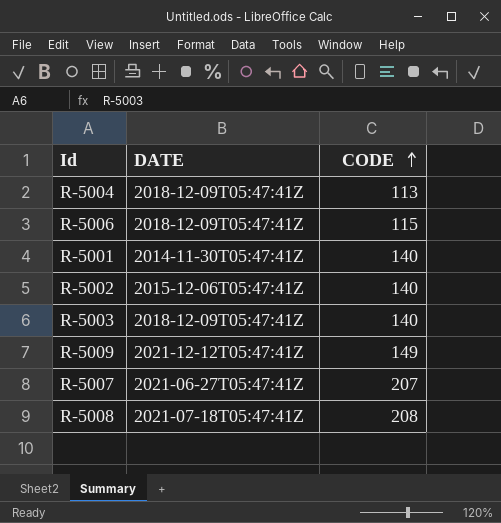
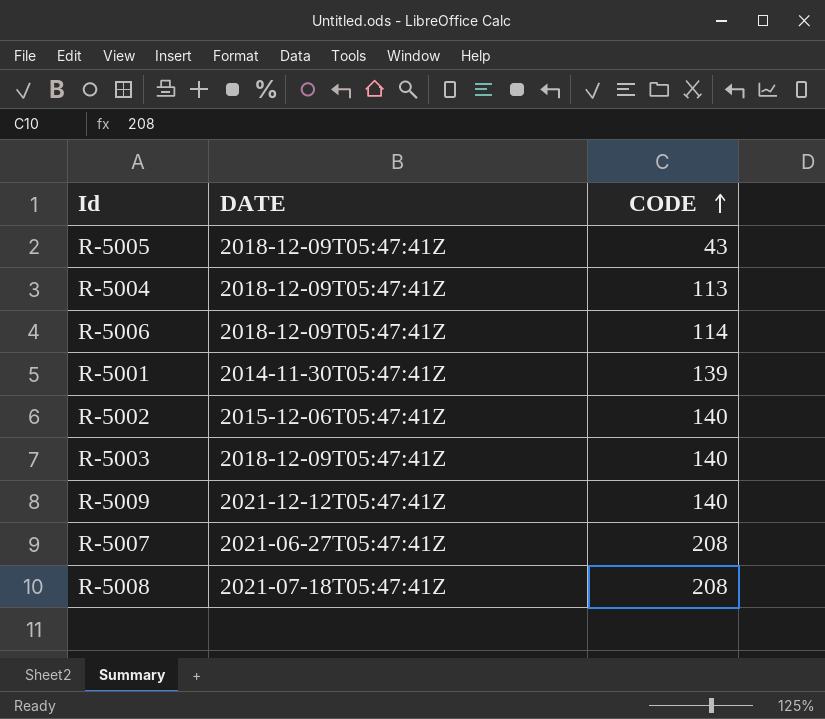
row R-5005: none -> 2018-12-09T05:47:41Z | 43
R-5006 | CODE: 115 -> 114
R-5001 | CODE: 140 -> 139
R-5009 | CODE: 149 -> 140
R-5007 | CODE: 207 -> 208

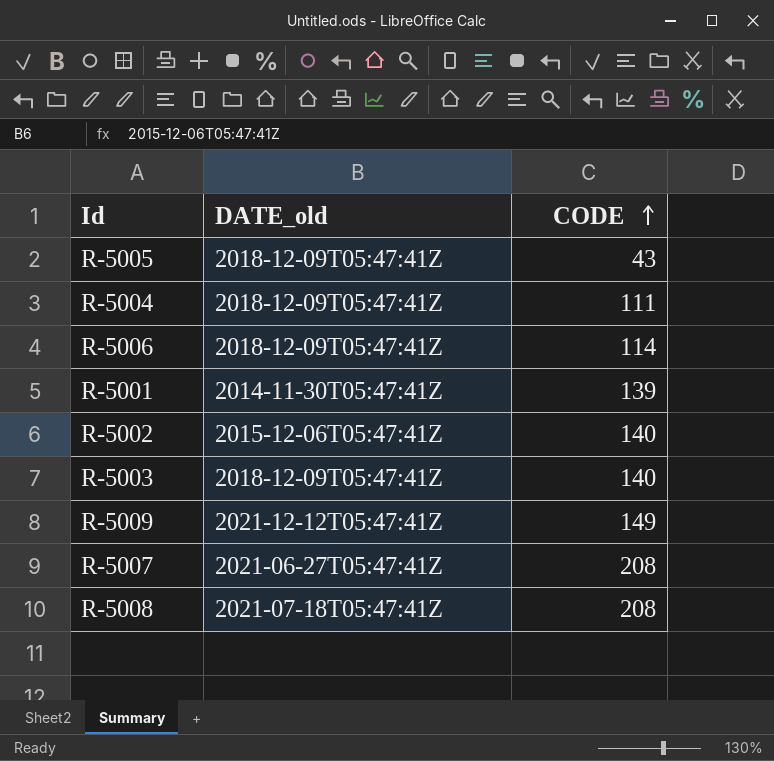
column name: DATE -> DATE_old
R-5004 | CODE: 113 -> 111
R-5009 | CODE: 140 -> 149

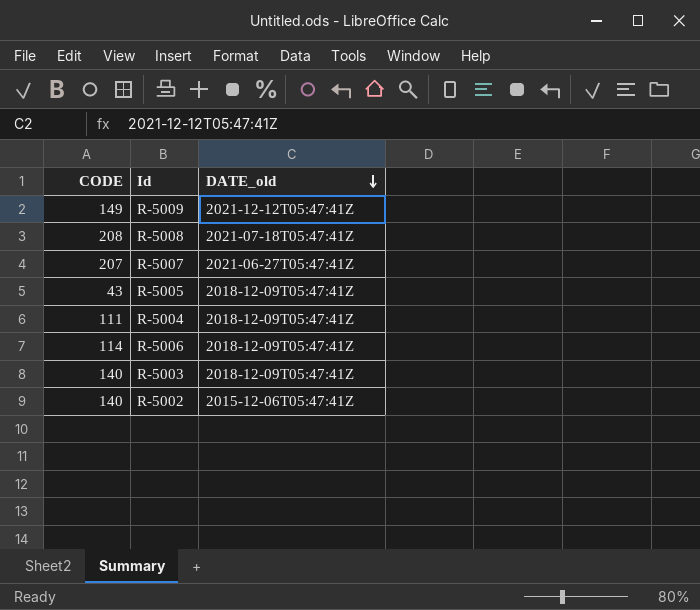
row order: CODE ascending -> DATE_old descending
column CODE | position: 3 -> 1
row R-5001: 2014-11-30T05:47:41Z | 139 -> none
R-5007 | CODE: 208 -> 207

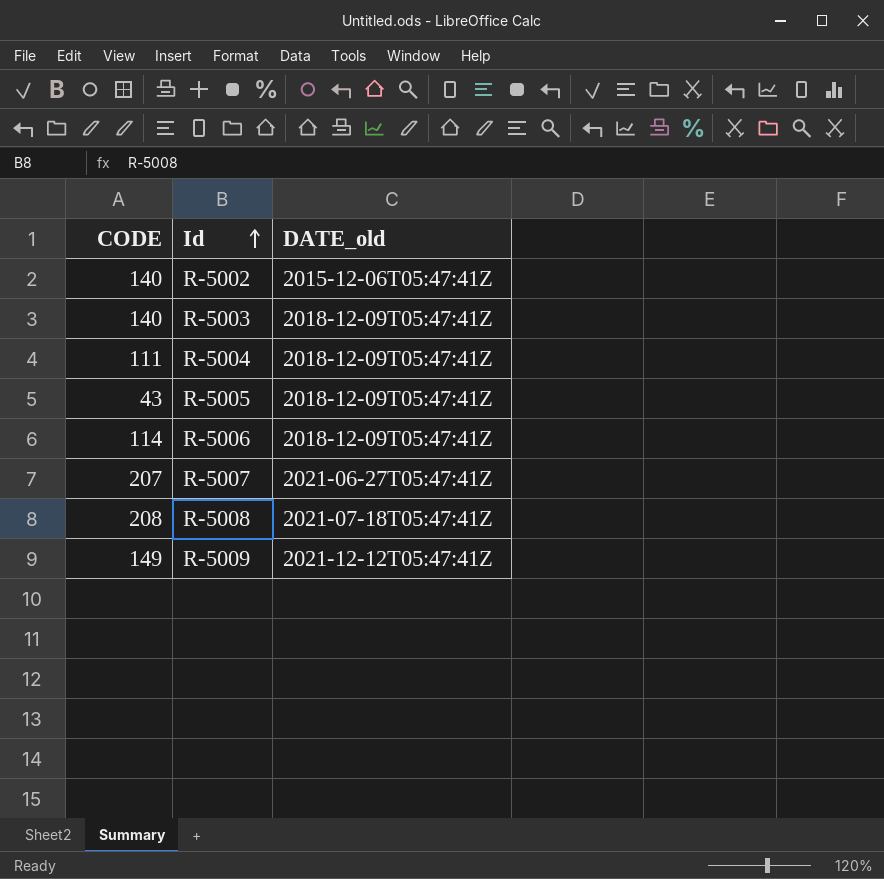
row order: DATE_old descending -> Id ascending

